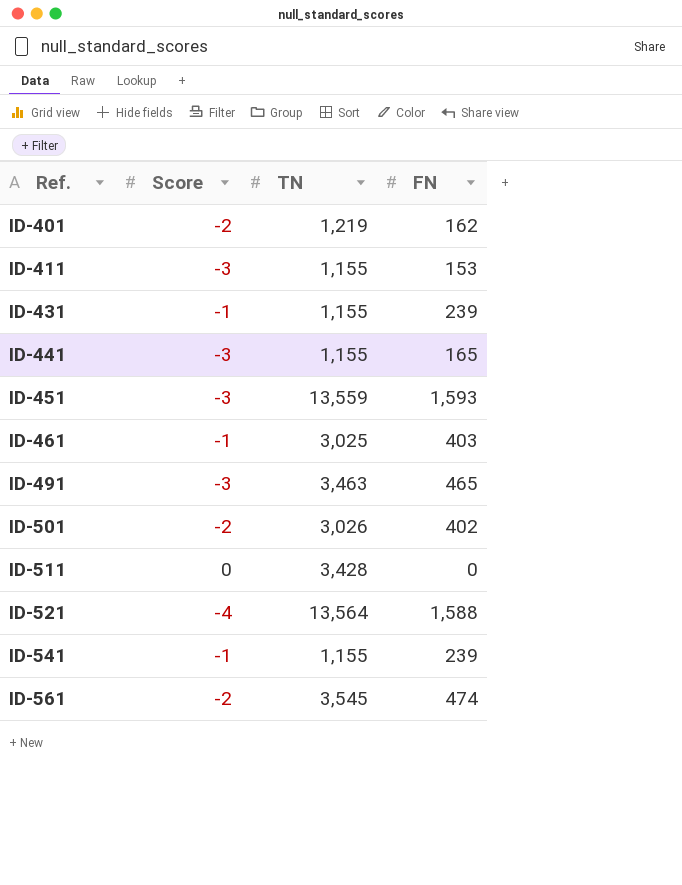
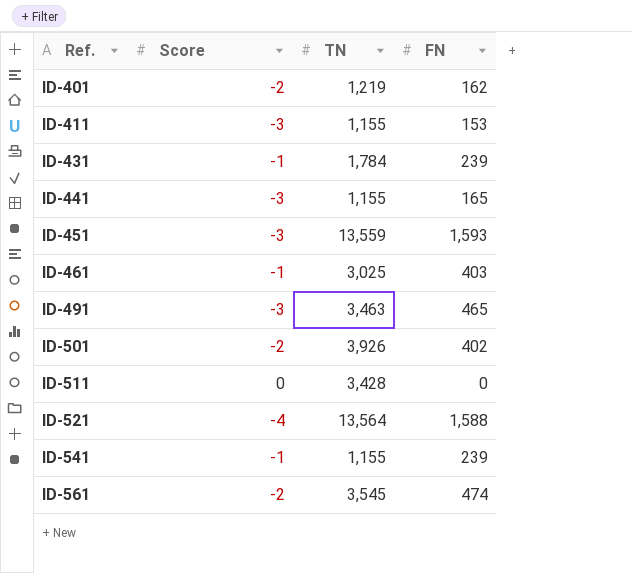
ID-431 | TN: 1,155 -> 1,784
ID-501 | TN: 3,026 -> 3,926

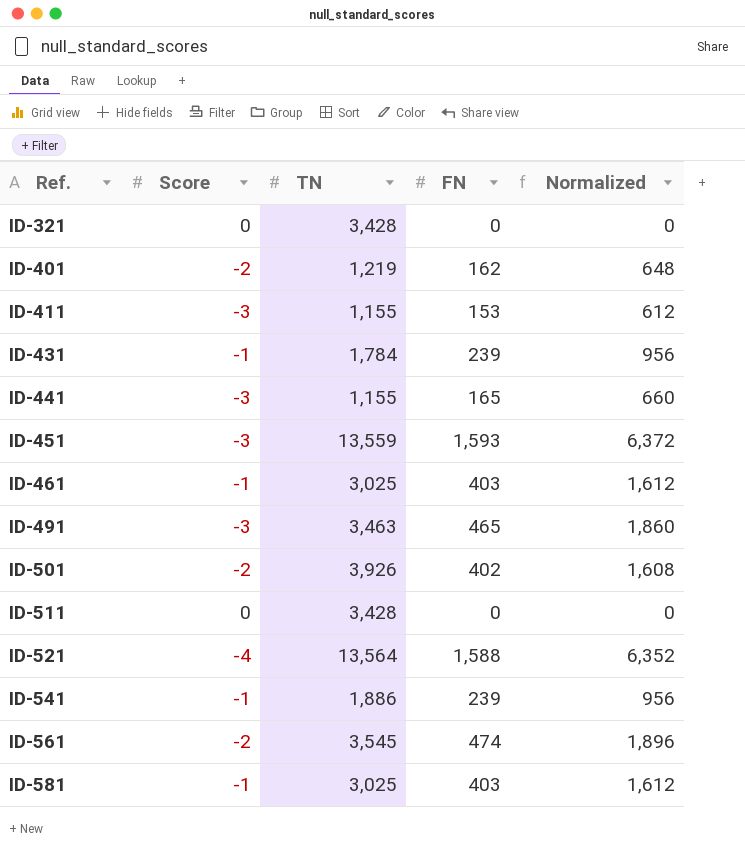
column Normalized | formula: none -> [FN] * 4
row ID-321: none -> 0 | 3,428 | 0 | 0
ID-541 | TN: 1,155 -> 1,886
row ID-581: none -> -1 | 3,025 | 403 | 1,612

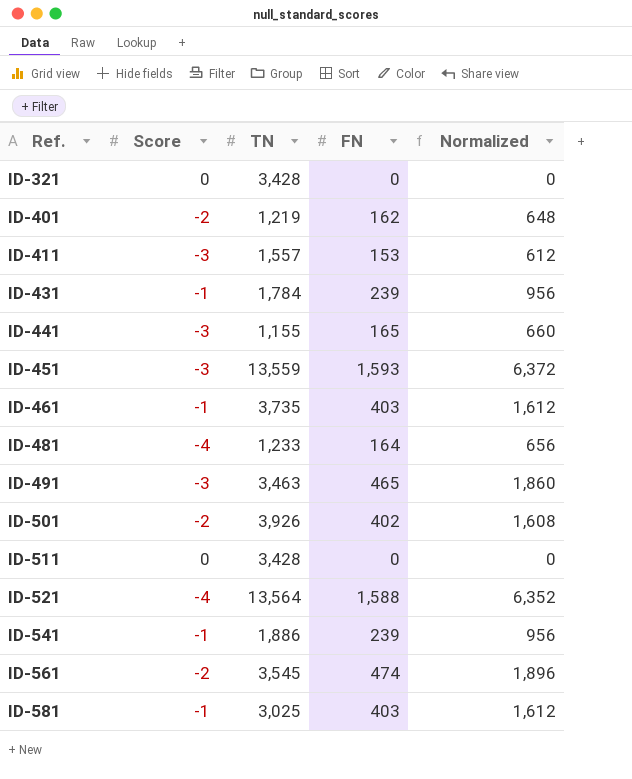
ID-411 | TN: 1,155 -> 1,557
ID-461 | TN: 3,025 -> 3,735
row ID-481: none -> -4 | 1,233 | 164 | 656

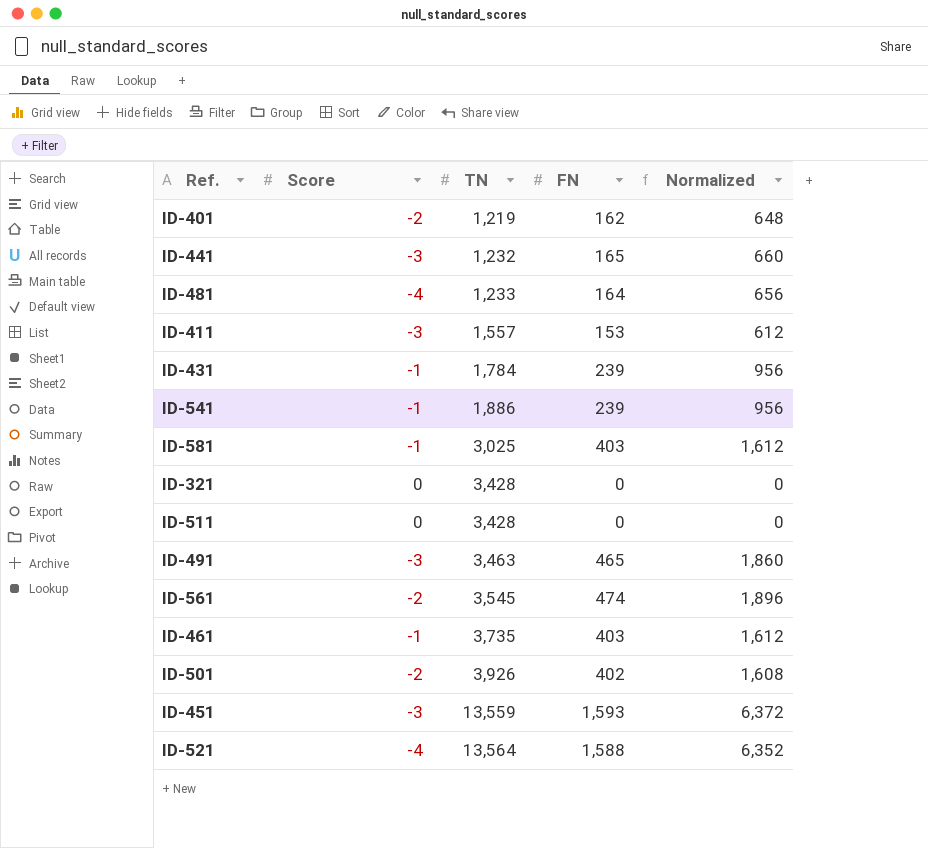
row order: Ref. ascending -> TN ascending
ID-441 | TN: 1,155 -> 1,232

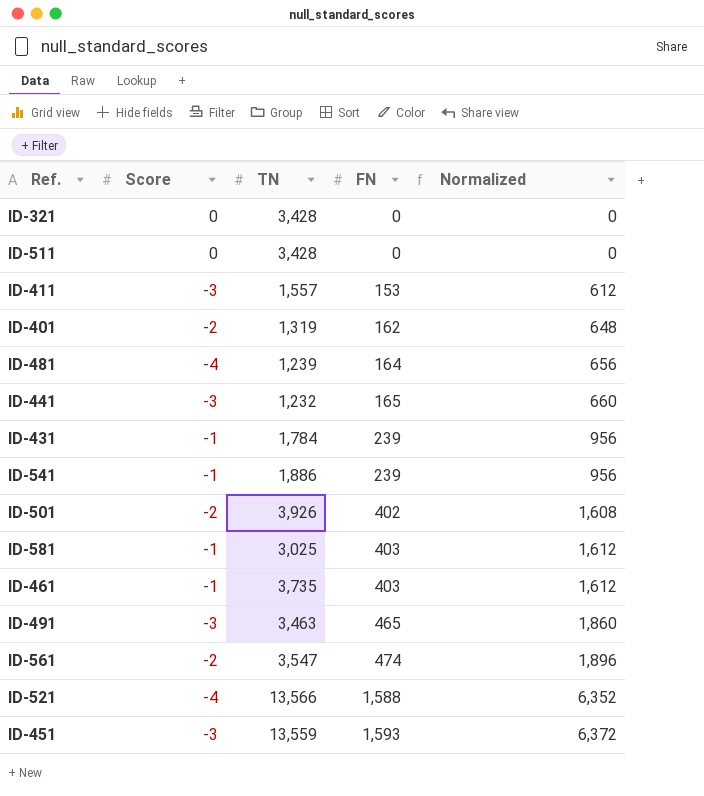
row order: TN ascending -> FN ascending
ID-401 | TN: 1,219 -> 1,319
ID-481 | TN: 1,233 -> 1,239
ID-561 | TN: 3,545 -> 3,547
ID-521 | TN: 13,564 -> 13,566

